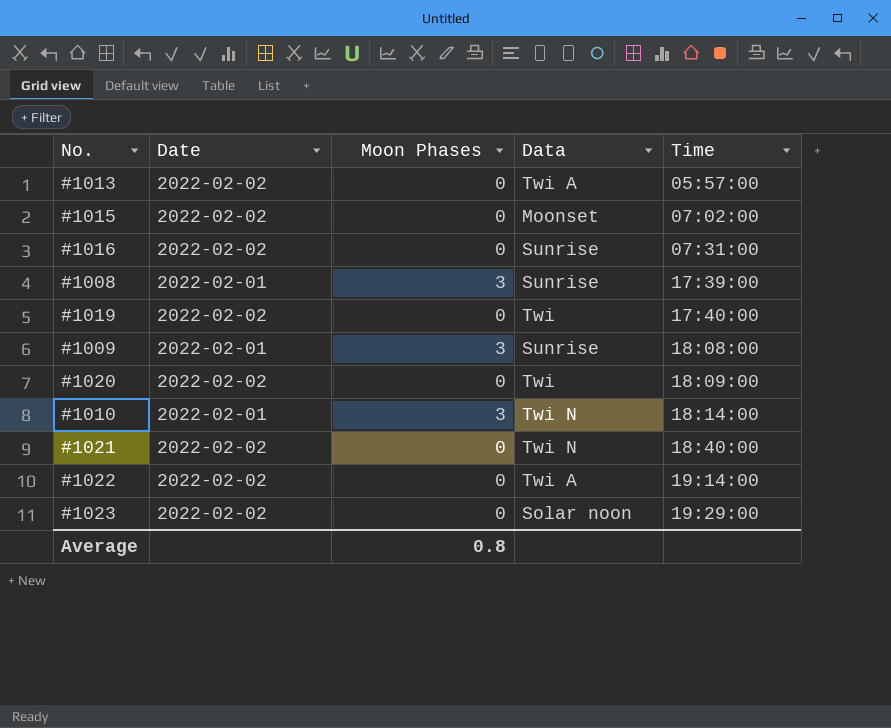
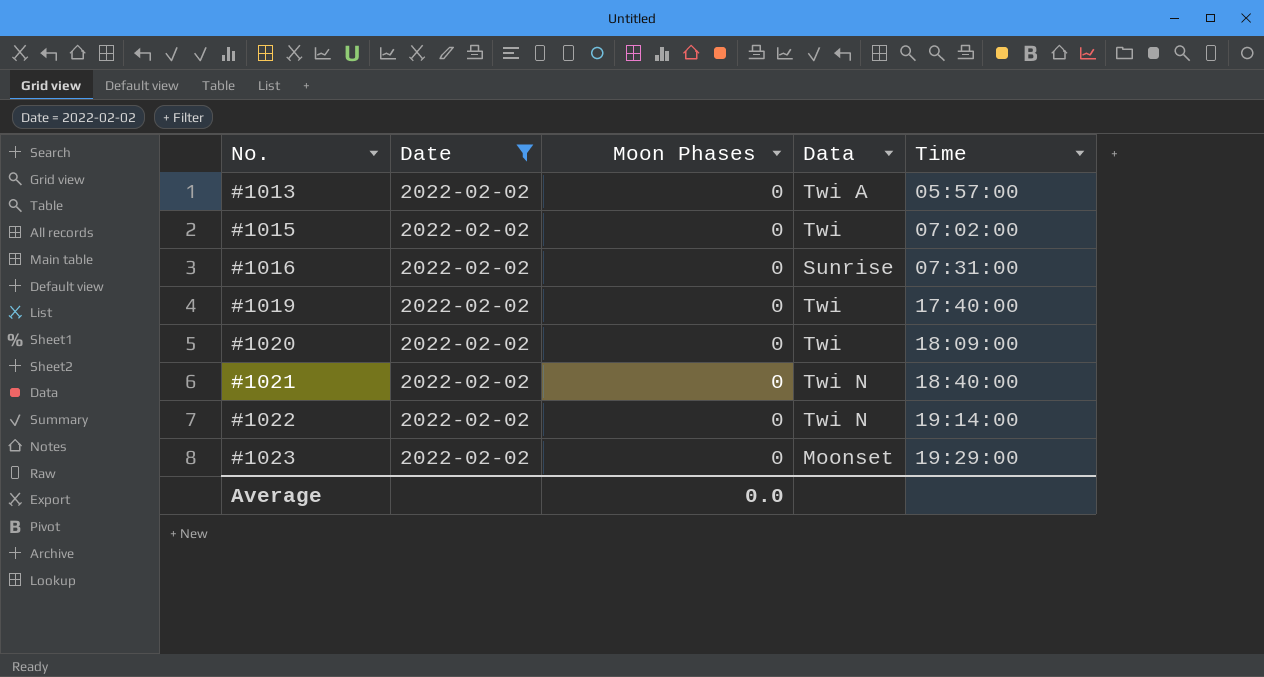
filter: none -> Date = 2022-02-02
#1015 | Data: Moonset -> Twi
#1022 | Data: Twi A -> Twi N
#1023 | Data: Solar noon -> Moonset
Average | Moon Phases: 0.8 -> 0.0

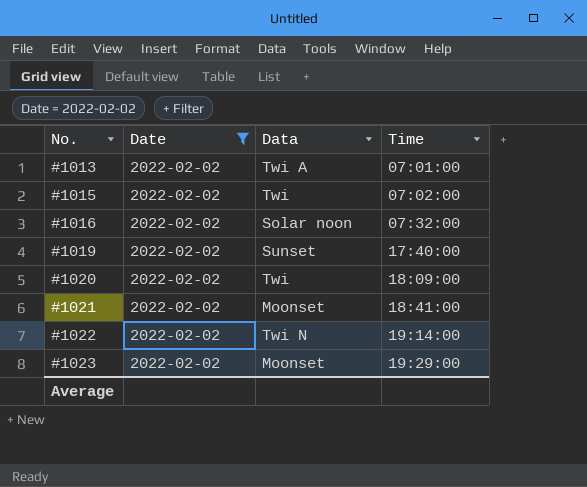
column Moon Phases | position: 3 -> none
#1013 | Time: 05:57:00 -> 07:01:00
#1016 | Data: Sunrise -> Solar noon
#1016 | Time: 07:31:00 -> 07:32:00
#1019 | Data: Twi -> Sunset
#1021 | Data: Twi N -> Moonset
#1021 | Time: 18:40:00 -> 18:41:00

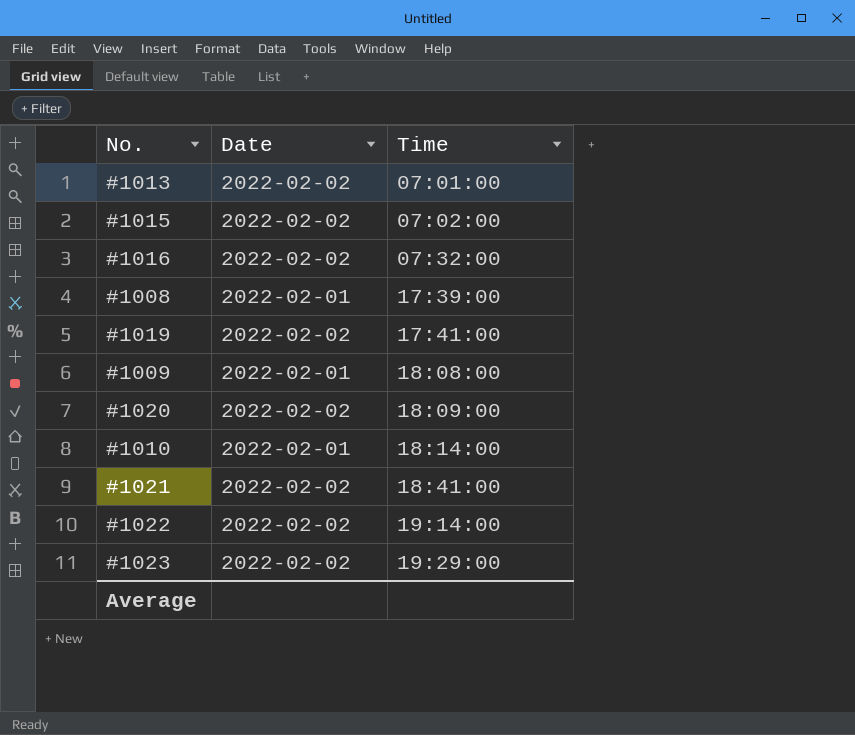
filter: Date = 2022-02-02 -> none
column Data | position: 3 -> none
#1019 | Time: 17:40:00 -> 17:41:00

